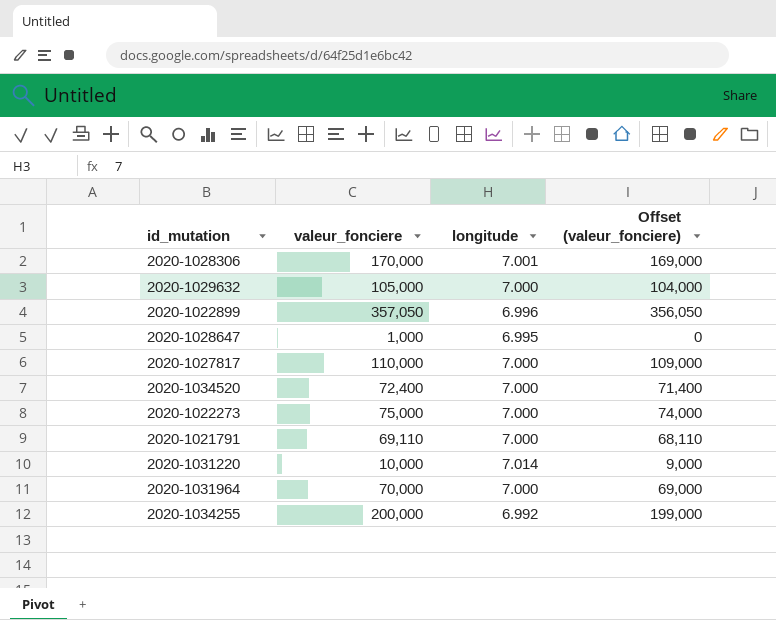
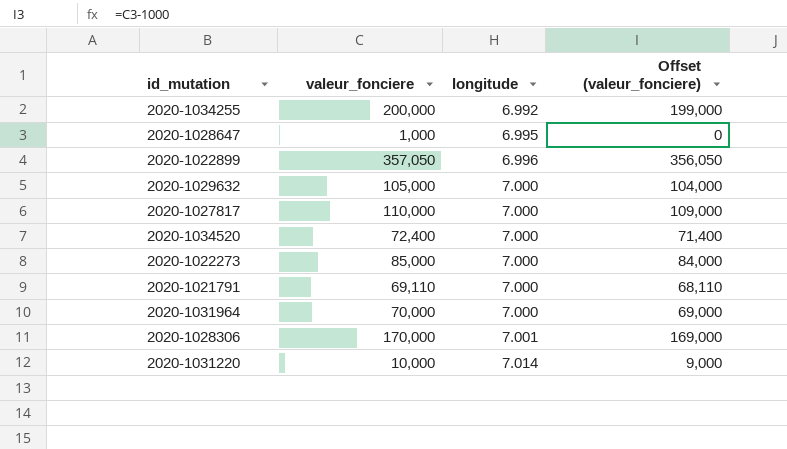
row order: none -> longitude ascending
2020-1022273 | valeur_fonciere: 75,000 -> 85,000
2020-1022273 | Offset (valeur_fonciere): 74,000 -> 84,000

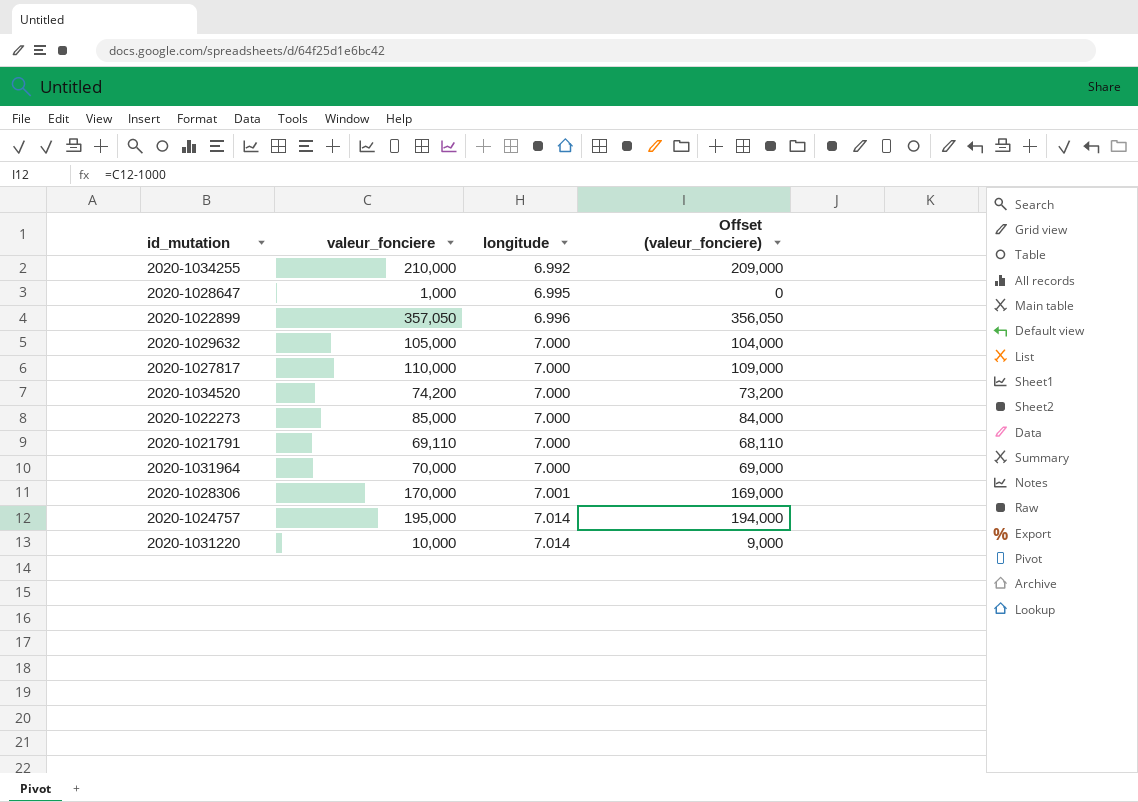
2020-1034255 | valeur_fonciere: 200,000 -> 210,000
2020-1034255 | Offset (valeur_fonciere): 199,000 -> 209,000
2020-1034520 | valeur_fonciere: 72,400 -> 74,200
2020-1034520 | Offset (valeur_fonciere): 71,400 -> 73,200
row 2020-1024757: none -> 195,000 | 7.014 | 194,000

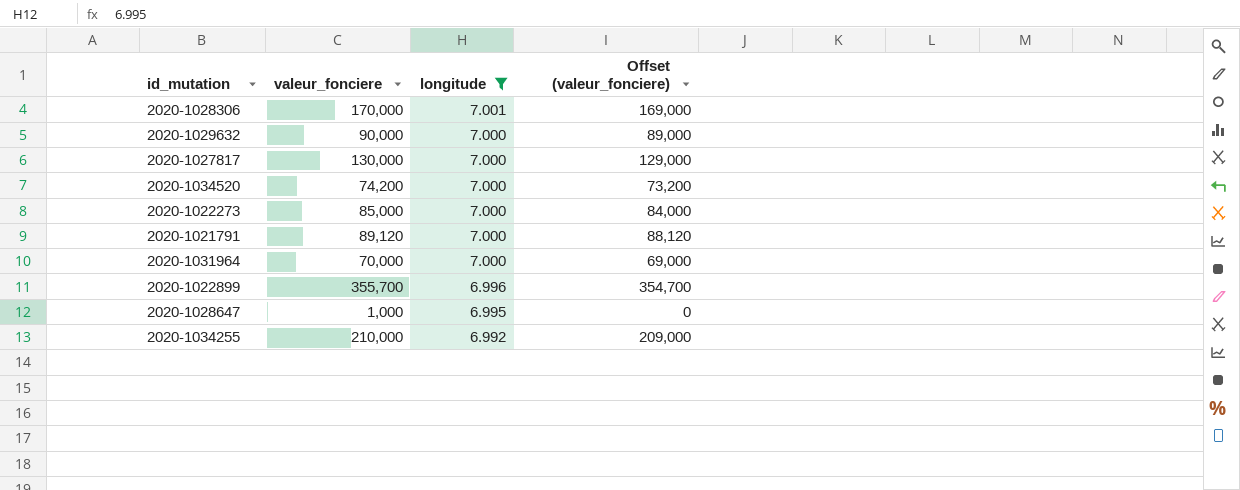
filter: none -> longitude != 7.014
row order: longitude ascending -> longitude descending
2020-1029632 | valeur_fonciere: 105,000 -> 90,000
2020-1029632 | Offset (valeur_fonciere): 104,000 -> 89,000
2020-1027817 | valeur_fonciere: 110,000 -> 130,000
2020-1027817 | Offset (valeur_fonciere): 109,000 -> 129,000
2020-1021791 | valeur_fonciere: 69,110 -> 89,120
2020-1021791 | Offset (valeur_fonciere): 68,110 -> 88,120
2020-1022899 | valeur_fonciere: 357,050 -> 355,700
2020-1022899 | Offset (valeur_fonciere): 356,050 -> 354,700

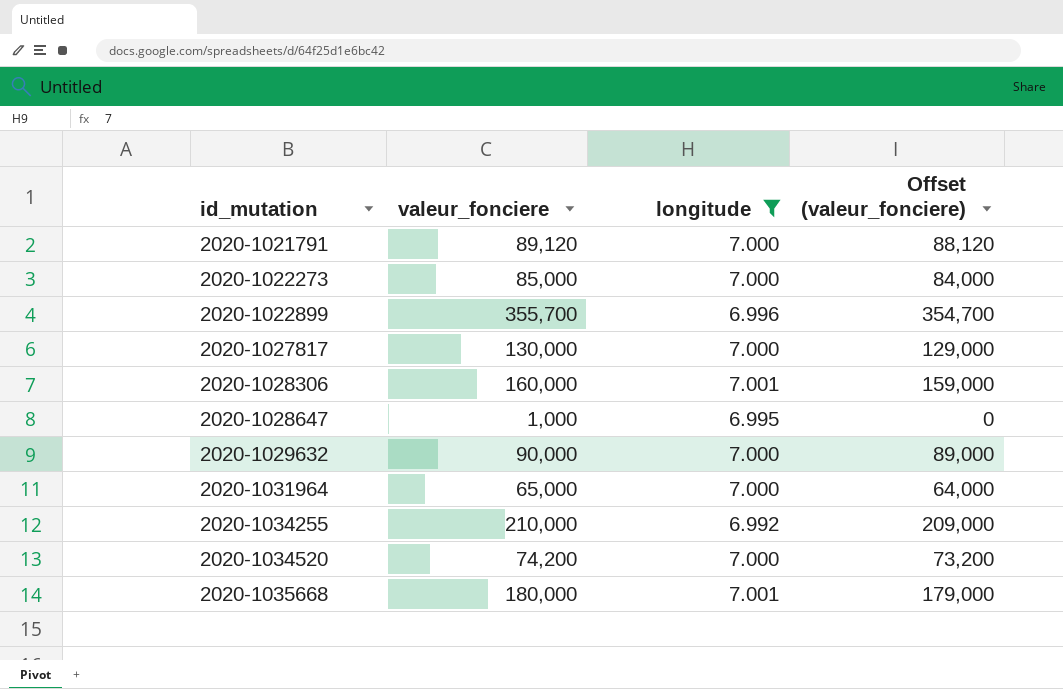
row order: longitude descending -> id_mutation ascending
2020-1028306 | valeur_fonciere: 170,000 -> 160,000
2020-1028306 | Offset (valeur_fonciere): 169,000 -> 159,000
2020-1031964 | valeur_fonciere: 70,000 -> 65,000
2020-1031964 | Offset (valeur_fonciere): 69,000 -> 64,000
row 2020-1035668: none -> 180,000 | 7.001 | 179,000

